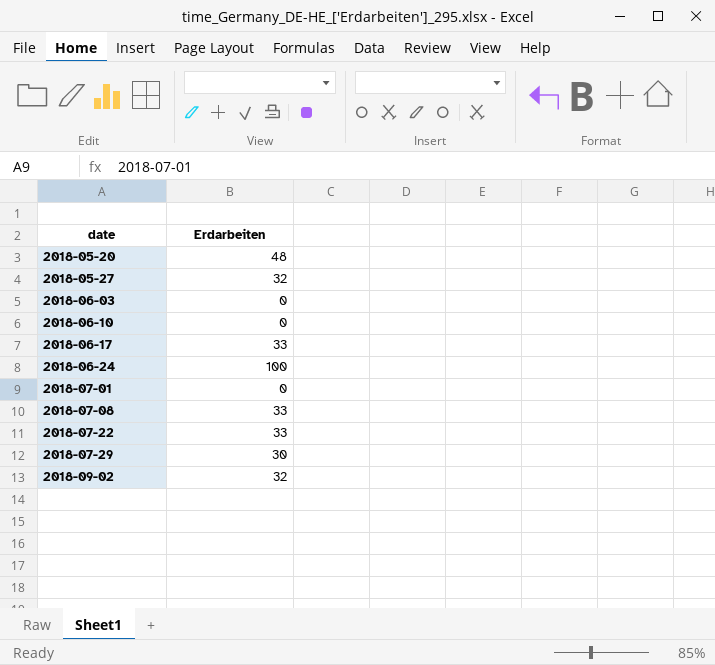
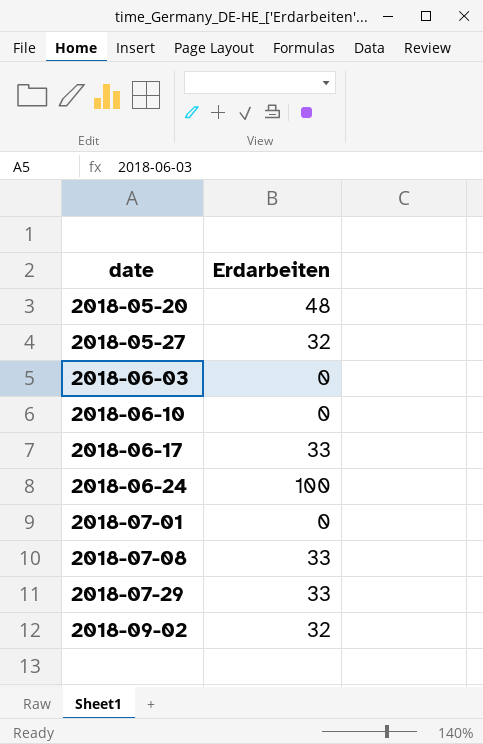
row 2018-07-22: 33 -> none
2018-07-29 | Erdarbeiten: 30 -> 33

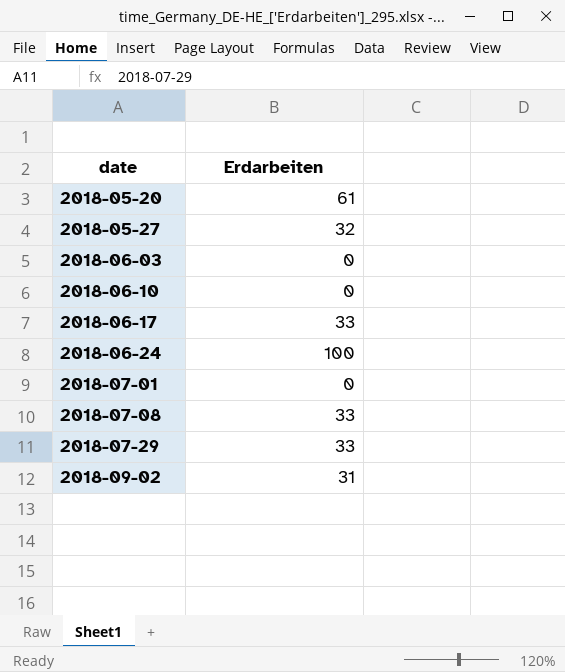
2018-05-20 | Erdarbeiten: 48 -> 61
2018-09-02 | Erdarbeiten: 32 -> 31

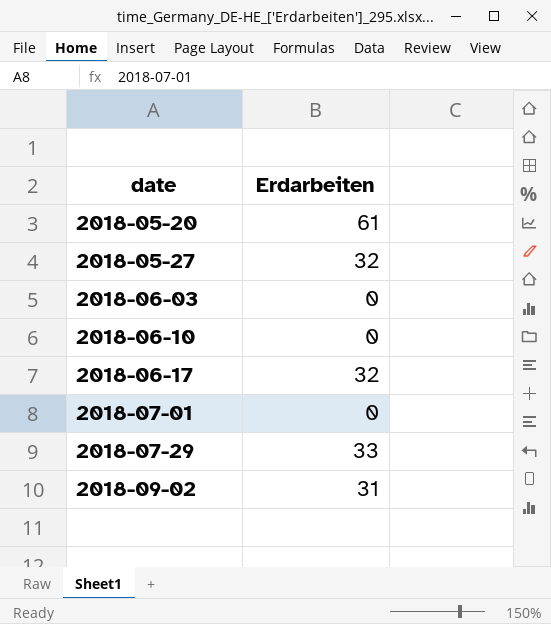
row 2018-06-24: 100 -> none
row 2018-07-08: 33 -> none
2018-06-17 | Erdarbeiten: 33 -> 32

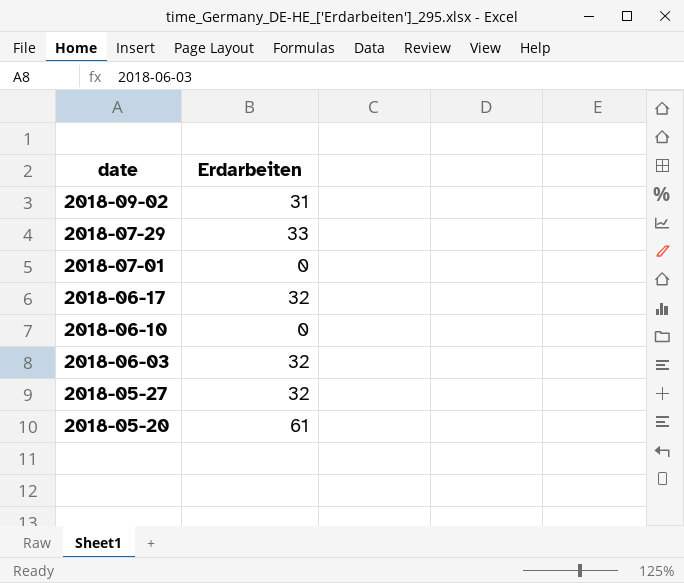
row order: date ascending -> date descending
2018-06-03 | Erdarbeiten: 0 -> 32

